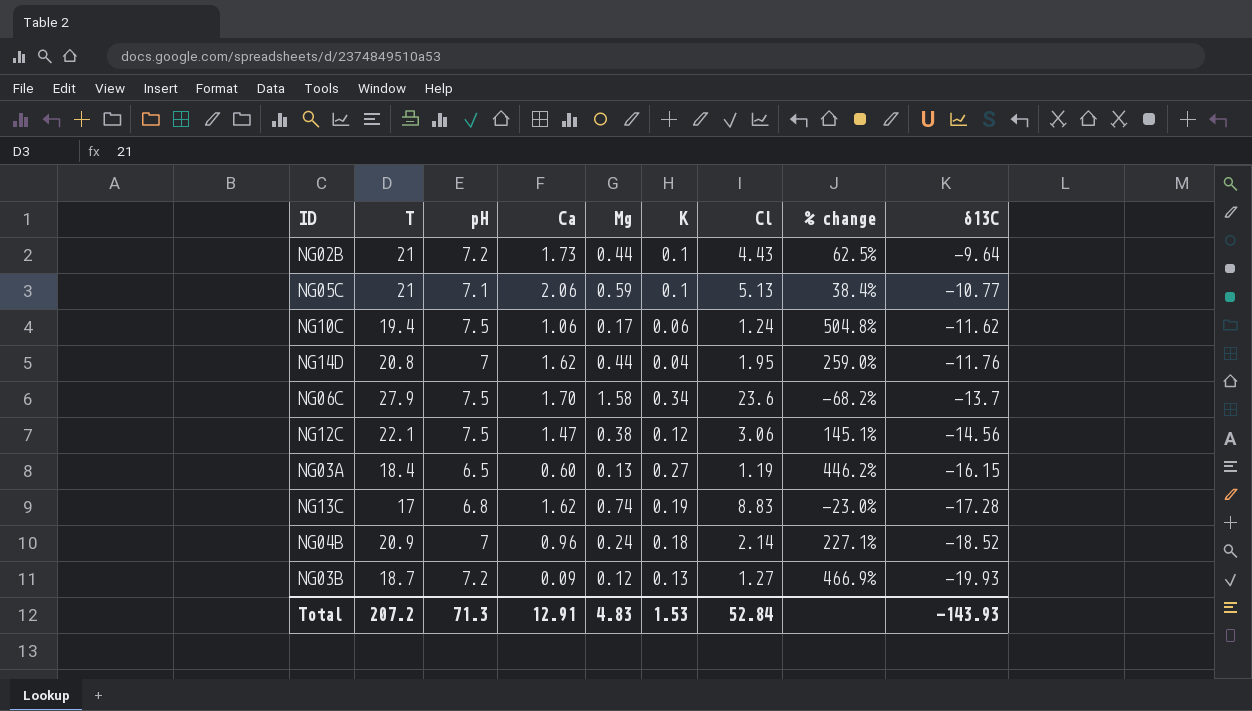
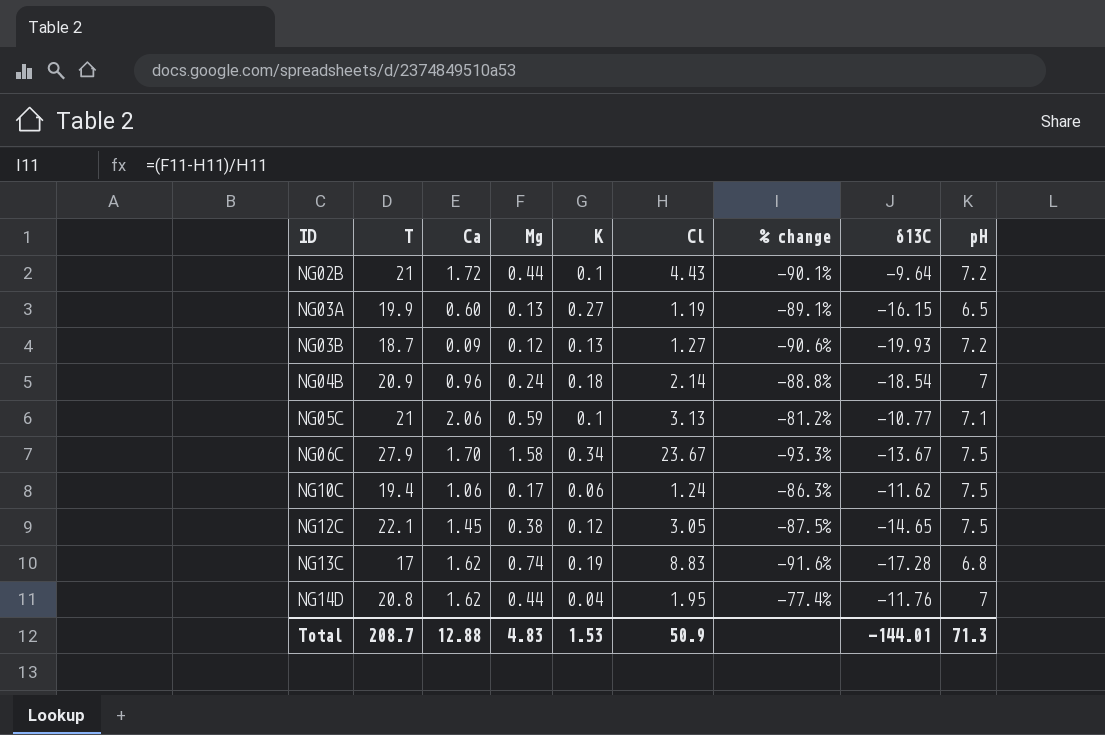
row order: δ13C descending -> ID ascending
column % change | formula: ([pH] - [Cl]) / [Cl] -> ([Mg] - [Cl]) / [Cl]
column pH | position: 3 -> 9
NG02B | Ca: 1.73 -> 1.72
NG03A | T: 18.4 -> 19.9
NG04B | δ13C: -18.52 -> -18.54
NG05C | Cl: 5.13 -> 3.13
NG06C | Cl: 23.6 -> 23.67
NG06C | δ13C: -13.7 -> -13.67
NG12C | Ca: 1.47 -> 1.45
NG12C | Cl: 3.06 -> 3.05
NG12C | δ13C: -14.56 -> -14.65
Total | T: 207.2 -> 208.7
Total | Ca: 12.91 -> 12.88
Total | Cl: 52.84 -> 50.9
Total | δ13C: -143.93 -> -144.01

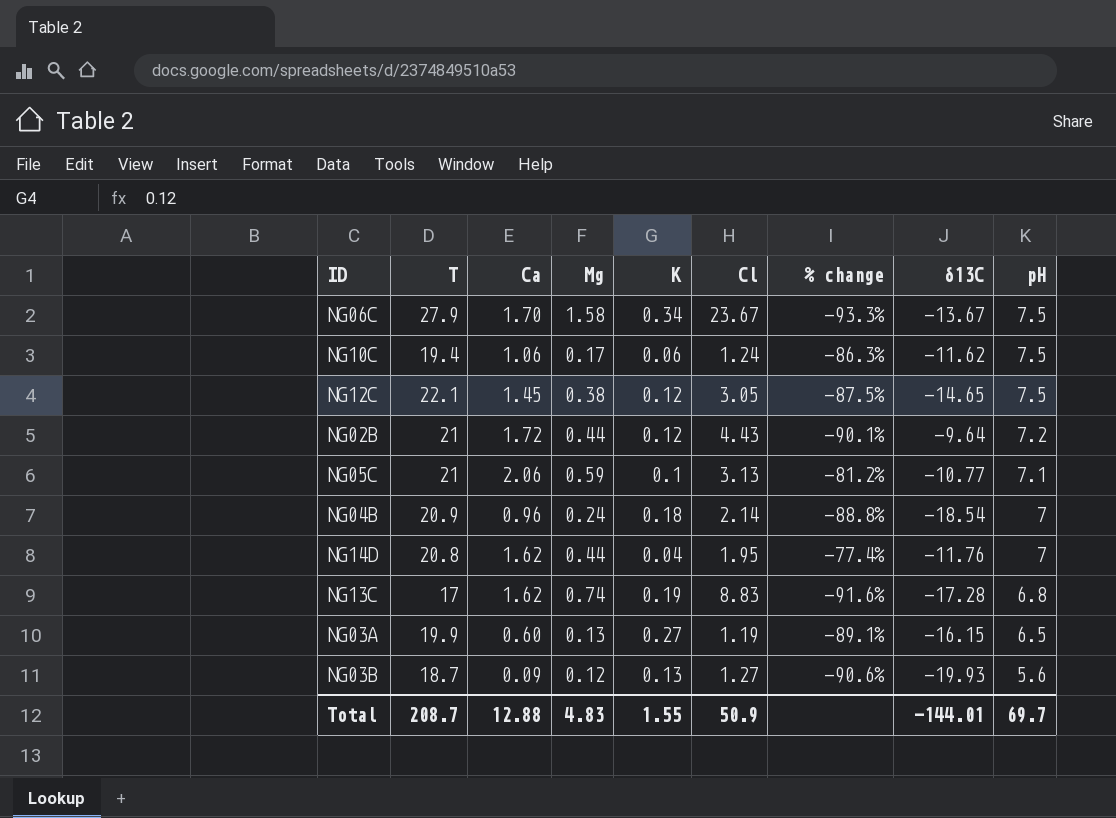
row order: ID ascending -> pH descending
NG02B | K: 0.1 -> 0.12
NG03B | pH: 7.2 -> 5.6
Total | K: 1.53 -> 1.55
Total | pH: 71.3 -> 69.7

